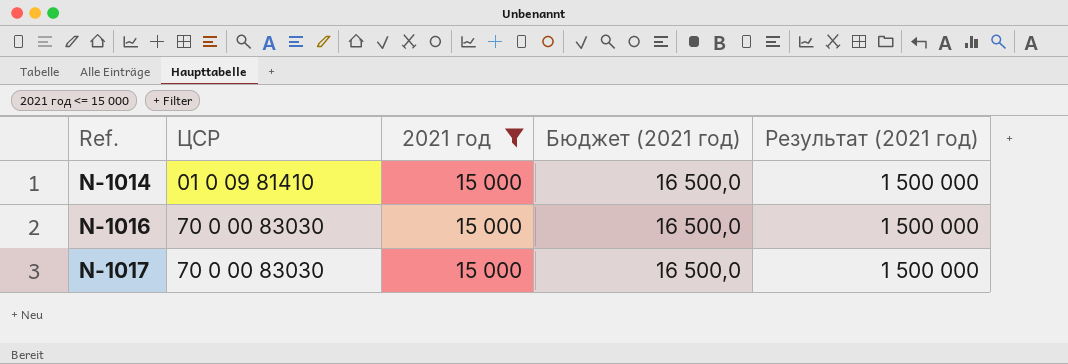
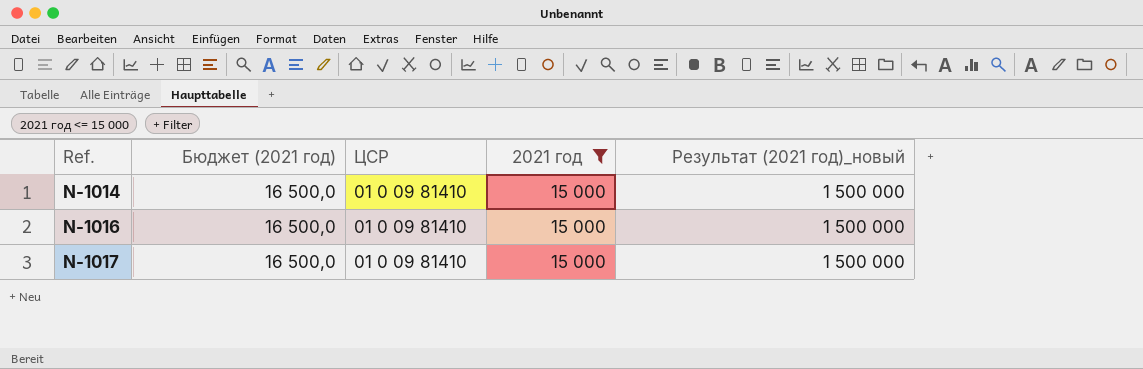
column Бюджет (2021 год) | position: 4 -> 2
column name: Результат (2021 год) -> Результат (2021 год)_новый
N-1016 | ЦСР: 70 0 00 83030 -> 01 0 09 81410
N-1017 | ЦСР: 70 0 00 83030 -> 01 0 09 81410

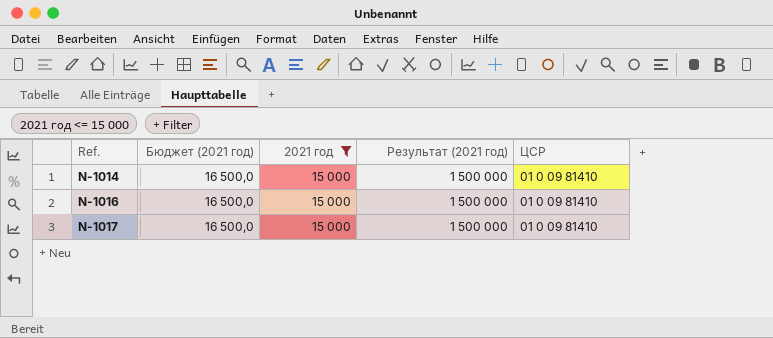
column name: Результат (2021 год)_новый -> Результат (2021 год)
column ЦСР | position: 3 -> 5

